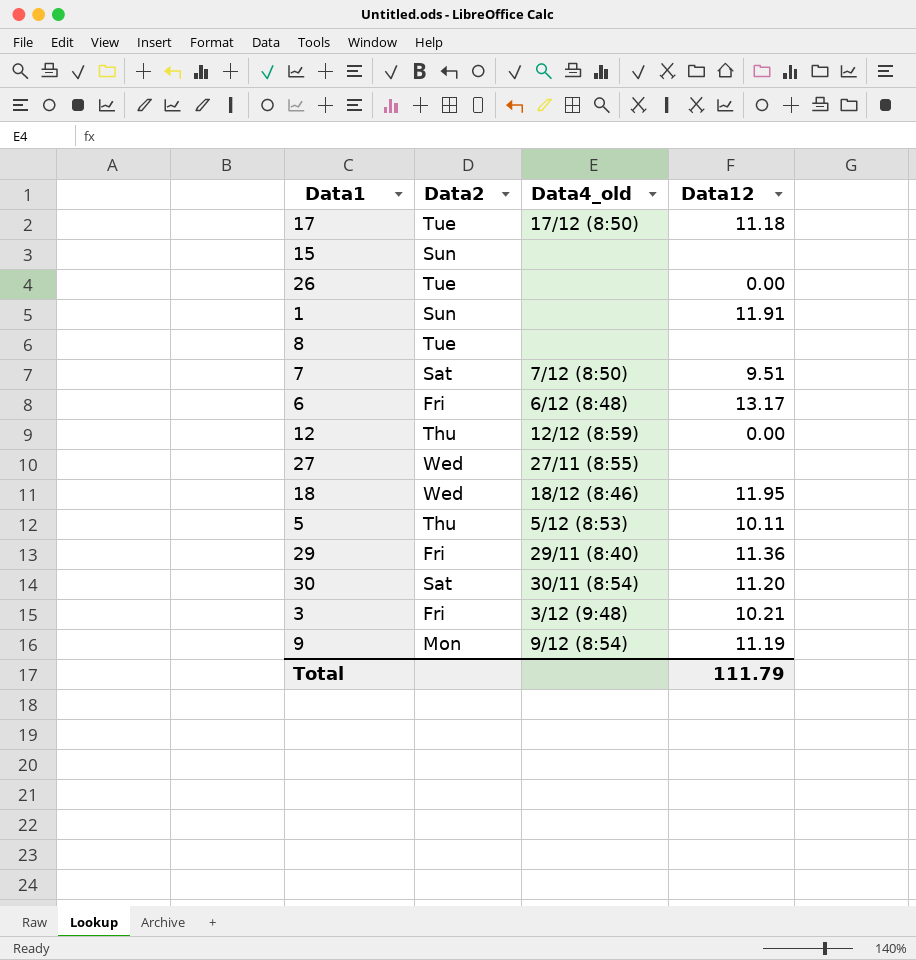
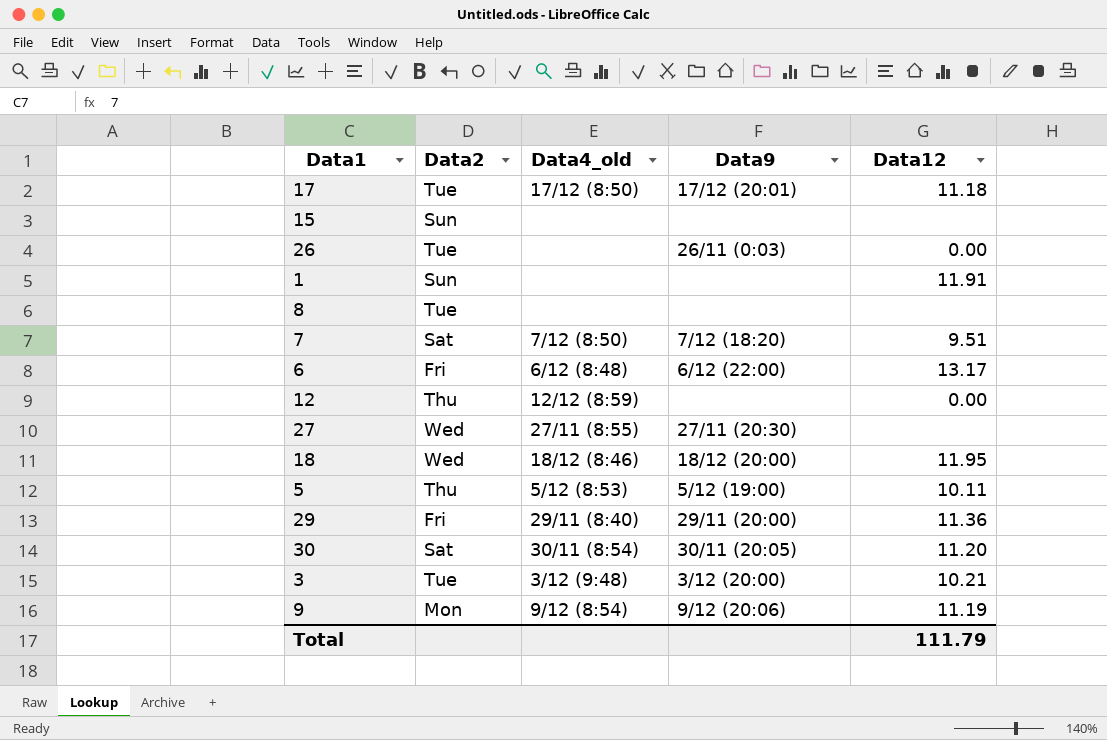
column Data9 | position: none -> 4
3 | Data2: Fri -> Tue

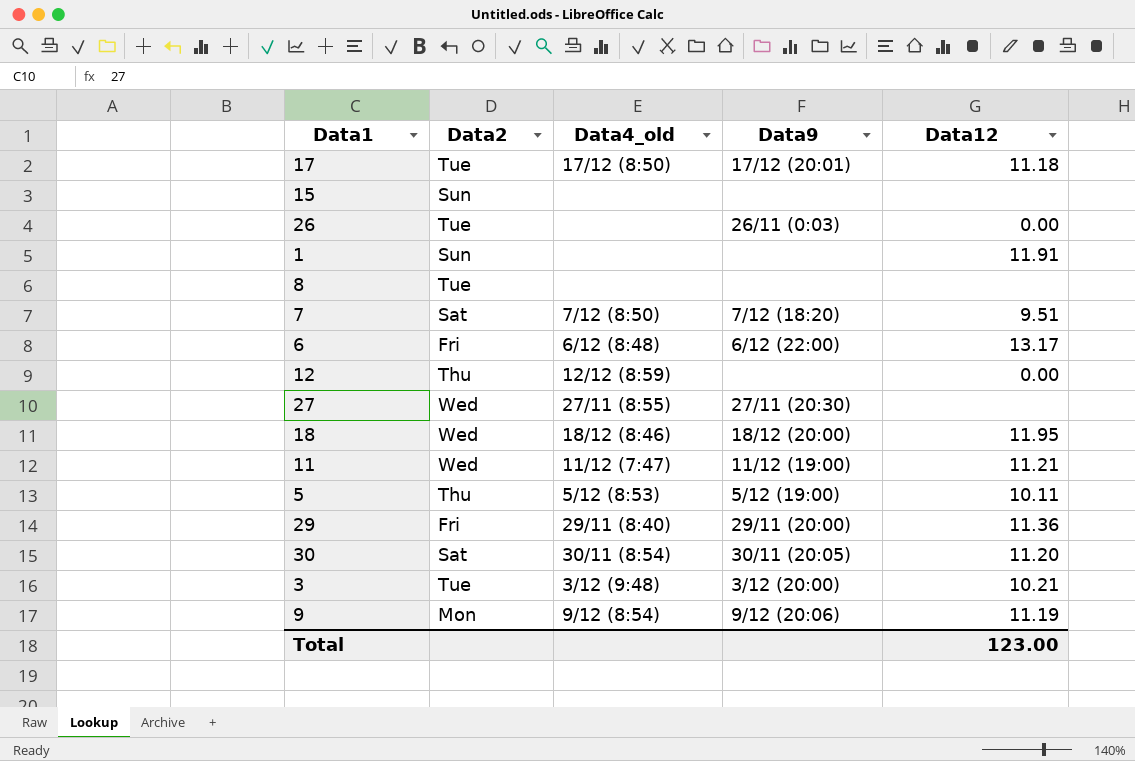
row 11: none -> Wed | 11/12 (7:47) | 11/12 (19:00) | 11.21
Total | Data12: 111.79 -> 123.00

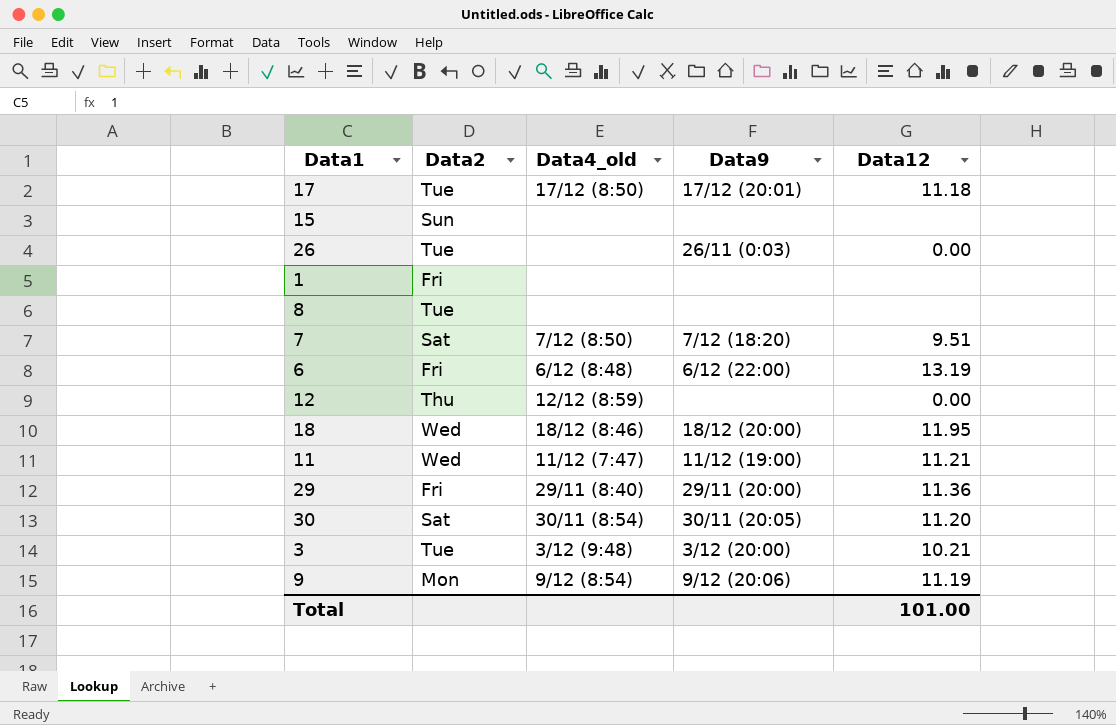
row 27: Wed | 27/11 (8:55) | 27/11 (20:30) | none -> none
row 5: Thu | 5/12 (8:53) | 5/12 (19:00) | 10.11 -> none
1 | Data2: Sun -> Fri
1 | Data12: 11.91 -> none
6 | Data12: 13.17 -> 13.19
Total | Data12: 123.00 -> 101.00

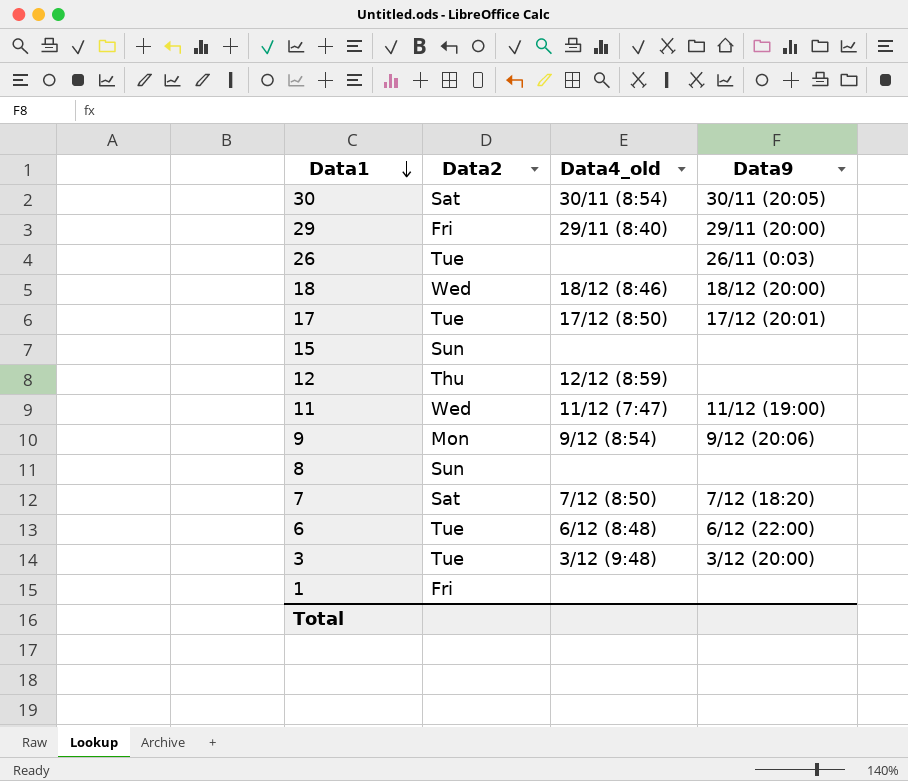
row order: none -> Data1 descending
column Data12 | position: 5 -> none
8 | Data2: Tue -> Sun
6 | Data2: Fri -> Tue

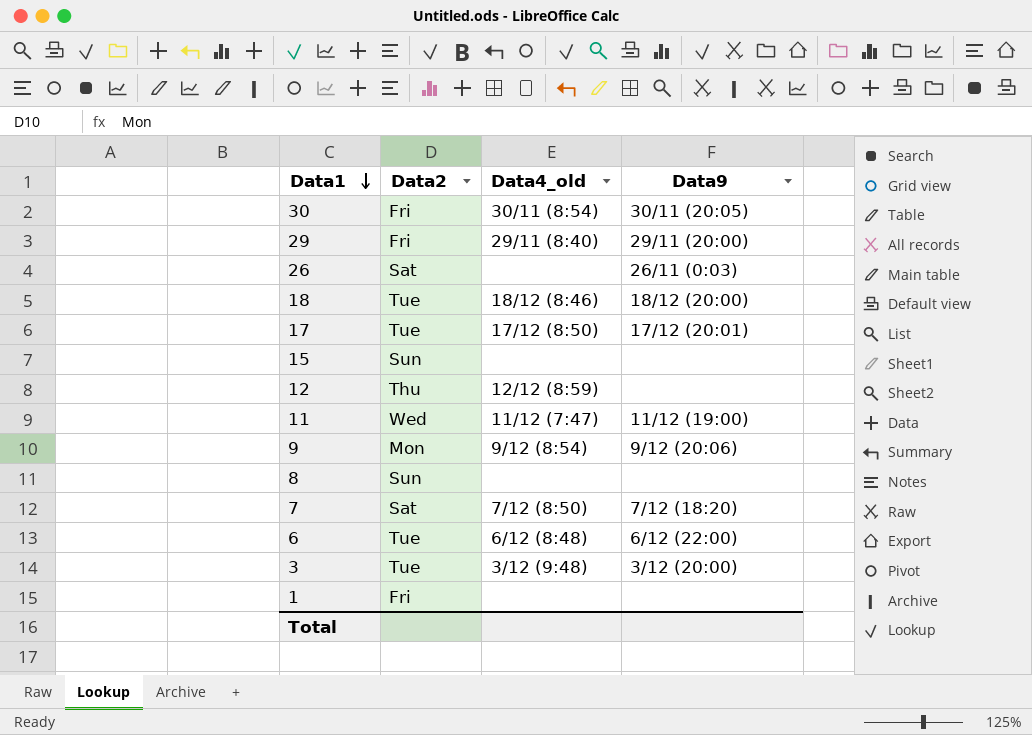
30 | Data2: Sat -> Fri
26 | Data2: Tue -> Sat
18 | Data2: Wed -> Tue

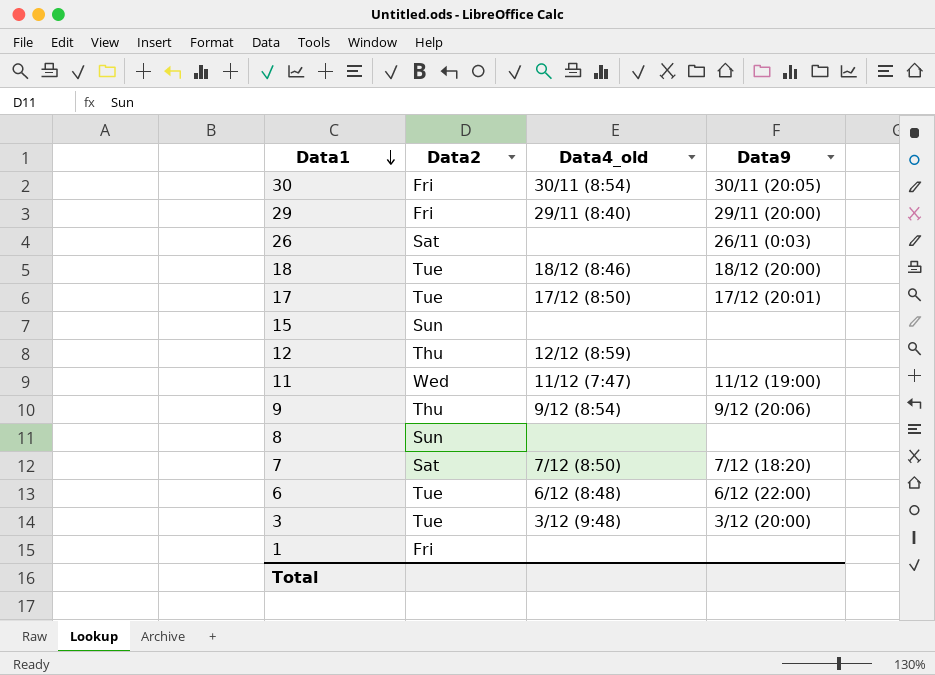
9 | Data2: Mon -> Thu

